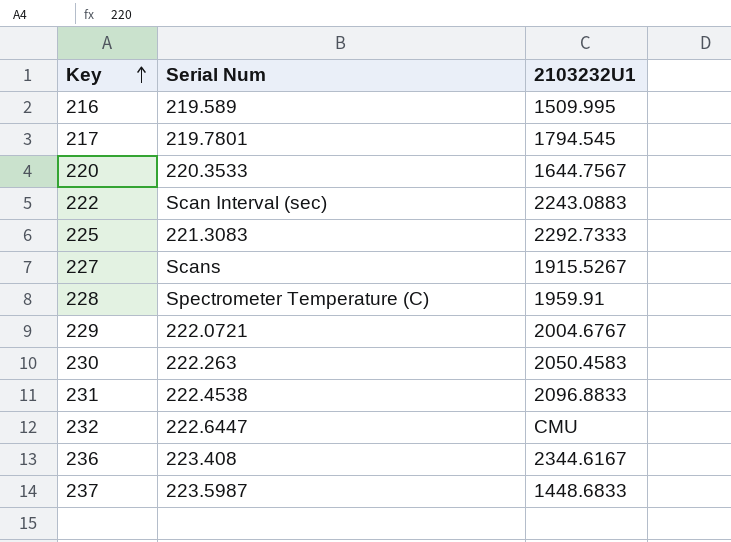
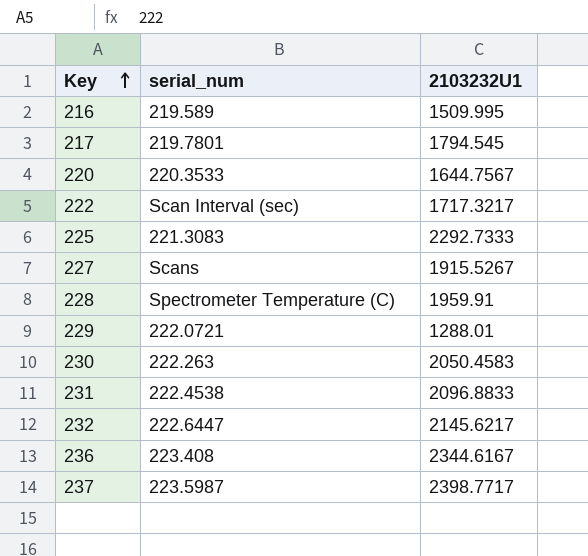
column name: Serial Num -> serial_num
222 | 2103232U1: 2243.0883 -> 1717.3217
229 | 2103232U1: 2004.6767 -> 1288.01
232 | 2103232U1: CMU -> 2145.6217
237 | 2103232U1: 1448.6833 -> 2398.7717

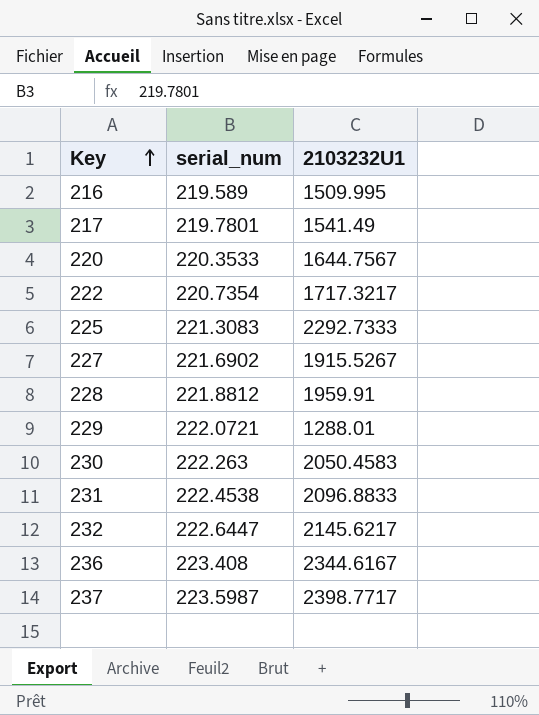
217 | 2103232U1: 1794.545 -> 1541.49
222 | serial_num: Scan Interval (sec) -> 220.7354
227 | serial_num: Scans -> 221.6902
228 | serial_num: Spectrometer Temperature (C) -> 221.8812

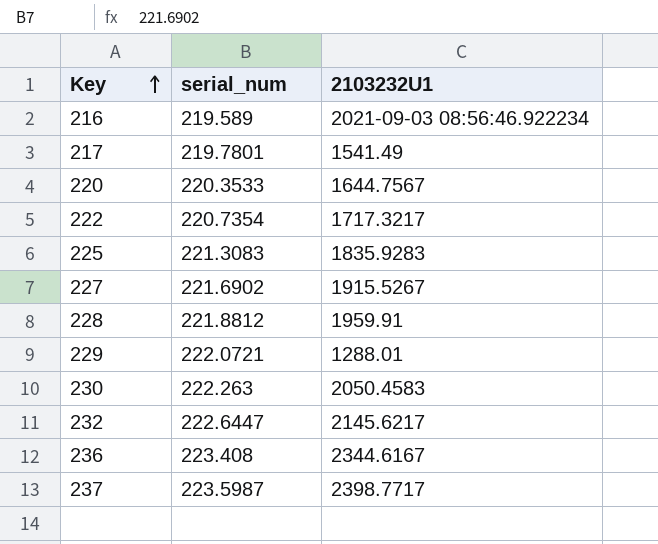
row 231: 222.4538 | 2096.8833 -> none
216 | 2103232U1: 1509.995 -> 2021-09-03 08:56:46.922234
225 | 2103232U1: 2292.7333 -> 1835.9283

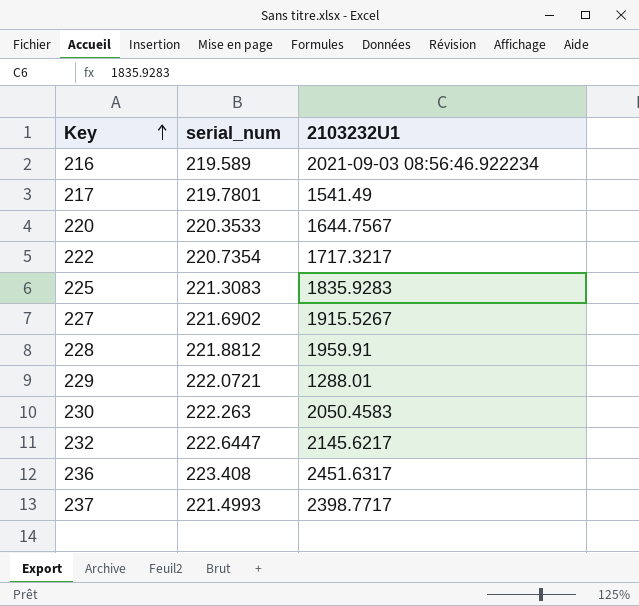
236 | 2103232U1: 2344.6167 -> 2451.6317
237 | serial_num: 223.5987 -> 221.4993

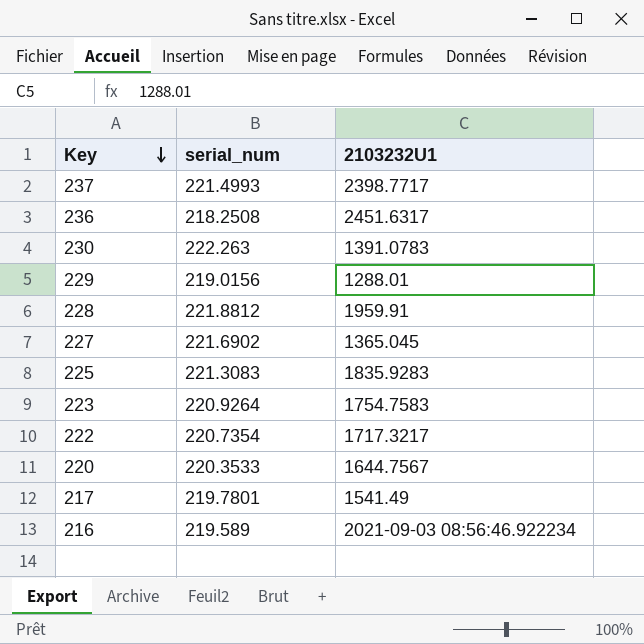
row order: Key ascending -> Key descending
row 232: 222.6447 | 2145.6217 -> none
236 | serial_num: 223.408 -> 218.2508
230 | 2103232U1: 2050.4583 -> 1391.0783
229 | serial_num: 222.0721 -> 219.0156
227 | 2103232U1: 1915.5267 -> 1365.045
row 223: none -> 220.9264 | 1754.7583

